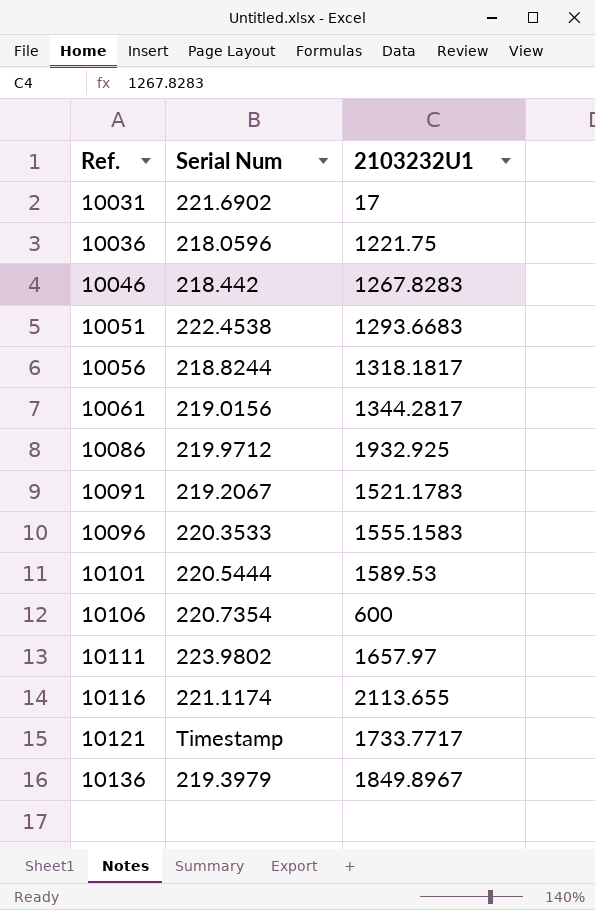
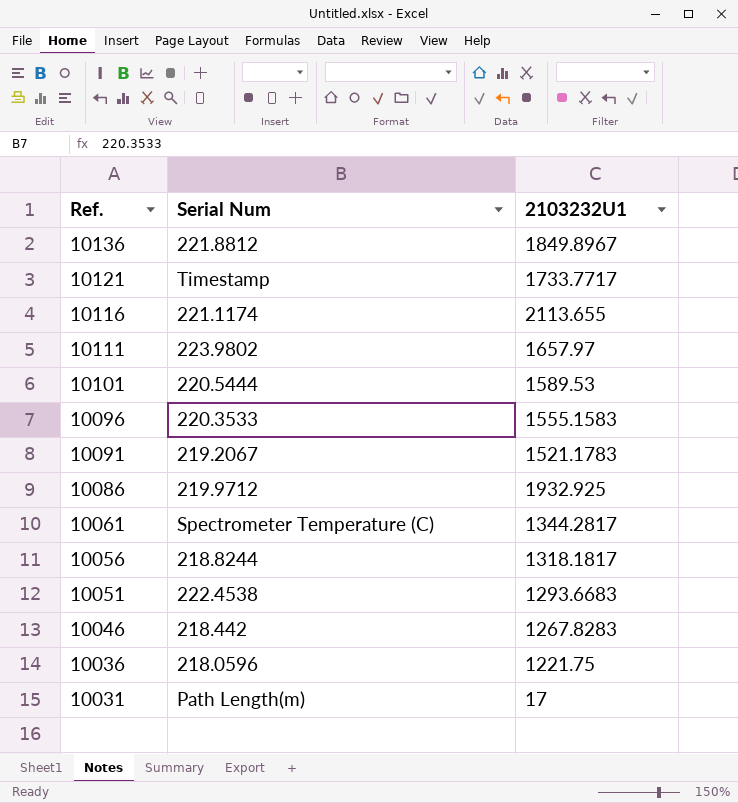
row order: Ref. ascending -> Ref. descending
row 10106: 220.7354 | 600 -> none
10136 | Serial Num: 219.3979 -> 221.8812
10061 | Serial Num: 219.0156 -> Spectrometer Temperature (C)
10031 | Serial Num: 221.6902 -> Path Length(m)

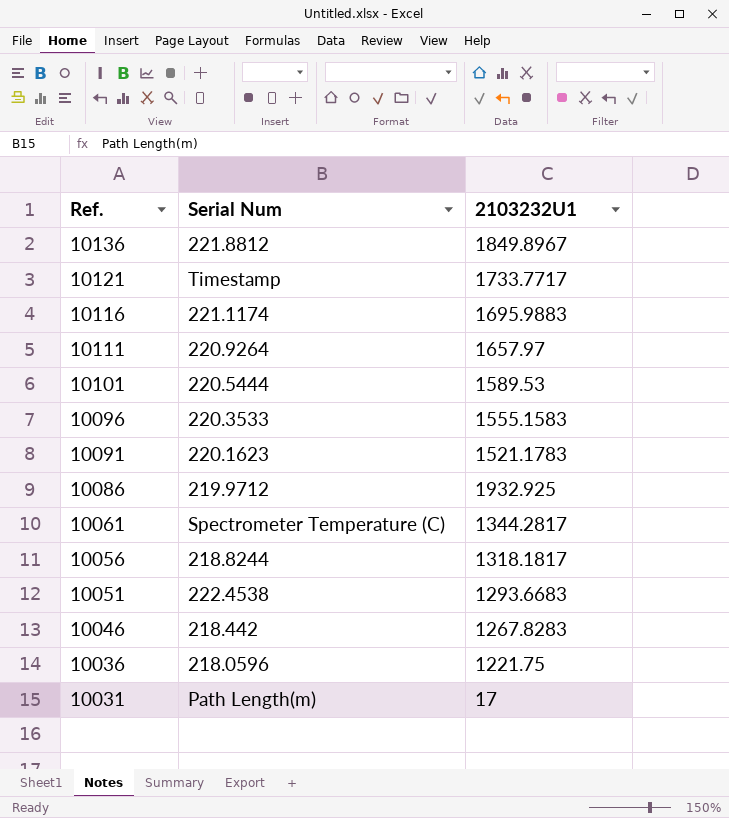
10116 | 2103232U1: 2113.655 -> 1695.9883
10111 | Serial Num: 223.9802 -> 220.9264
10091 | Serial Num: 219.2067 -> 220.1623

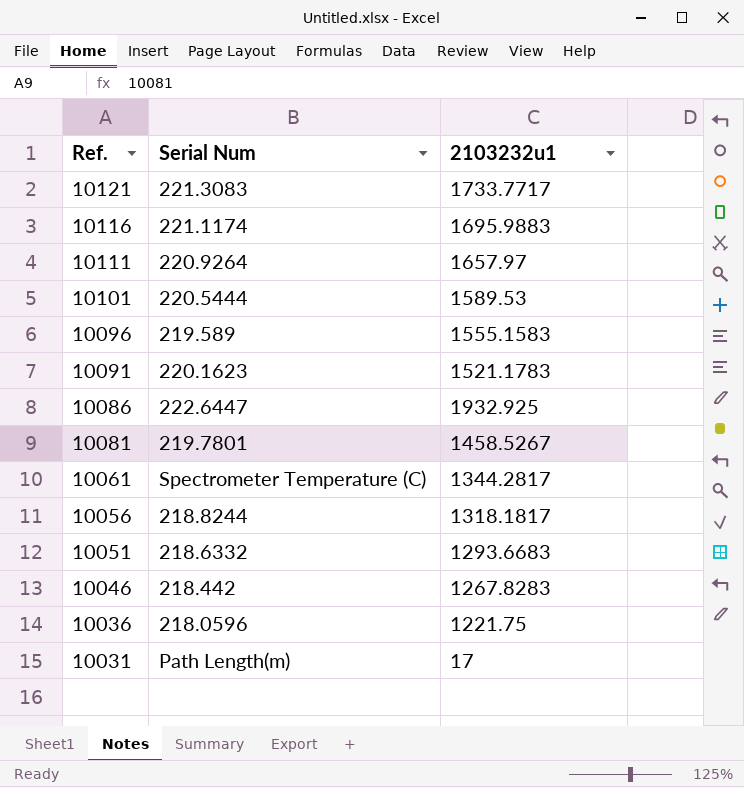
column name: 2103232U1 -> 2103232u1
row 10136: 221.8812 | 1849.8967 -> none
10121 | Serial Num: Timestamp -> 221.3083
10096 | Serial Num: 220.3533 -> 219.589
10086 | Serial Num: 219.9712 -> 222.6447
row 10081: none -> 219.7801 | 1458.5267
10051 | Serial Num: 222.4538 -> 218.6332

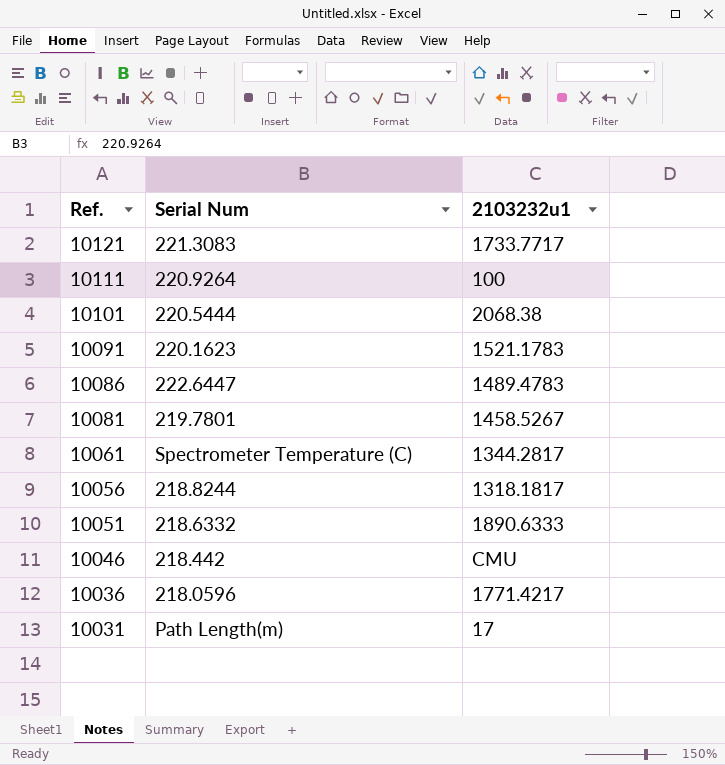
row 10116: 221.1174 | 1695.9883 -> none
row 10096: 219.589 | 1555.1583 -> none
10111 | 2103232u1: 1657.97 -> 100
10101 | 2103232u1: 1589.53 -> 2068.38
10086 | 2103232u1: 1932.925 -> 1489.4783
10051 | 2103232u1: 1293.6683 -> 1890.6333
10046 | 2103232u1: 1267.8283 -> CMU
10036 | 2103232u1: 1221.75 -> 1771.4217

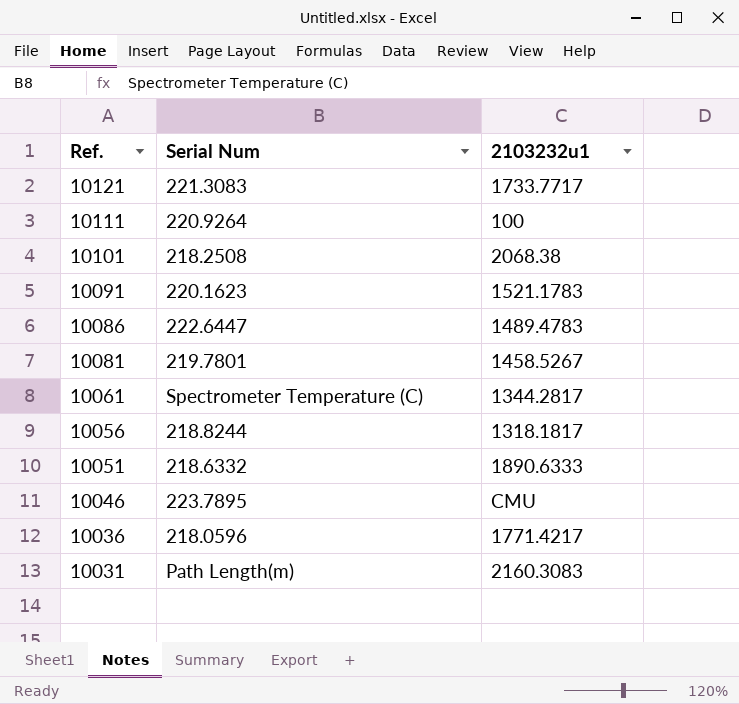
10101 | Serial Num: 220.5444 -> 218.2508
10046 | Serial Num: 218.442 -> 223.7895
10031 | 2103232u1: 17 -> 2160.3083

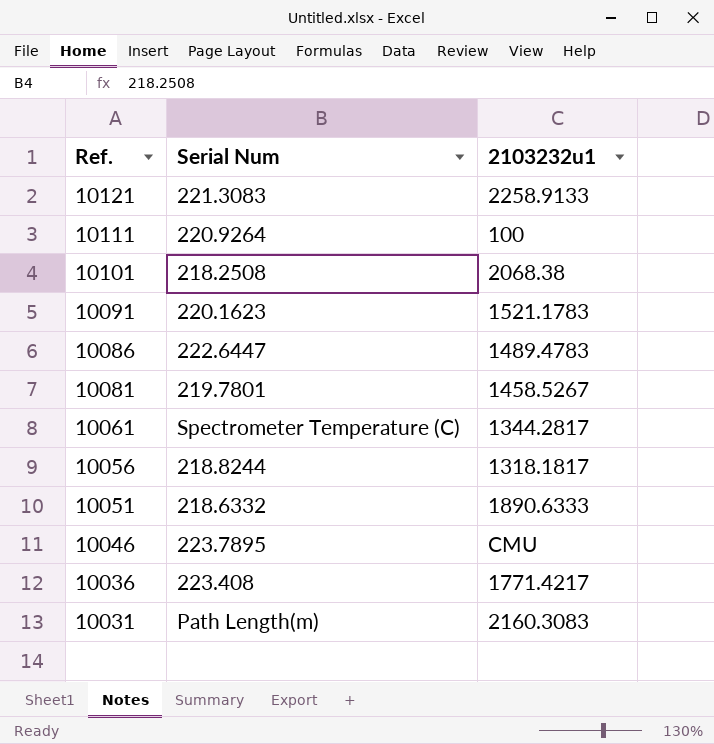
10121 | 2103232u1: 1733.7717 -> 2258.9133
10036 | Serial Num: 218.0596 -> 223.408

